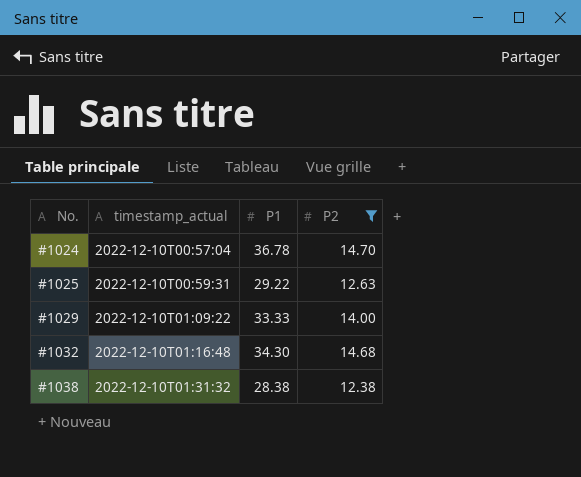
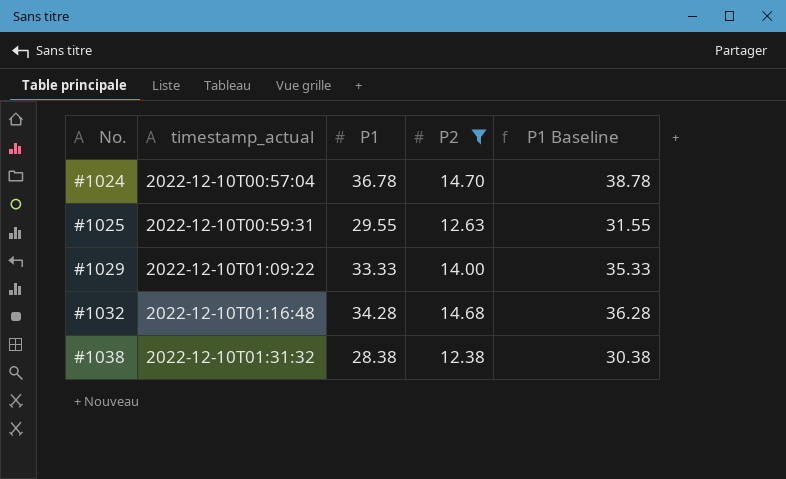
column P1 Baseline | formula: none -> [P1] + 2
#1025 | P1: 29.22 -> 29.55
#1032 | P1: 34.30 -> 34.28

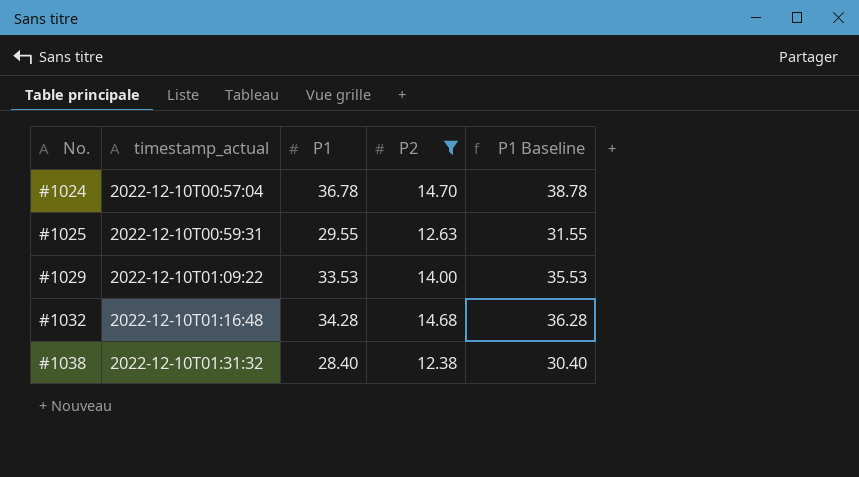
#1029 | P1: 33.33 -> 33.53
#1029 | P1 Baseline: 35.33 -> 35.53
#1038 | P1: 28.38 -> 28.40
#1038 | P1 Baseline: 30.38 -> 30.40

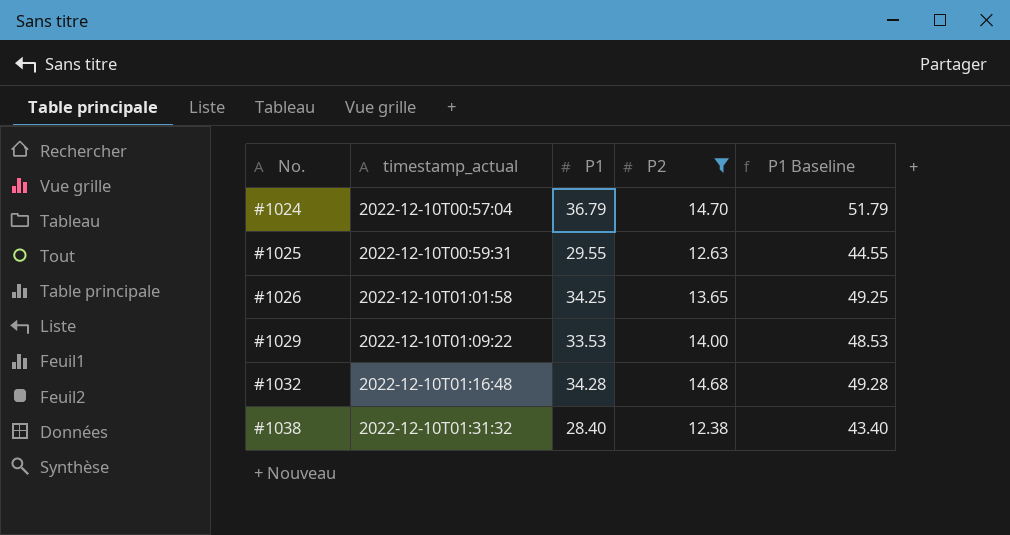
column P1 Baseline | formula: [P1] + 2 -> [P1] + 15
#1024 | P1: 36.78 -> 36.79
row #1026: none -> 2022-12-10T01:01:58 | 34.25 | 13.65 | 49.25

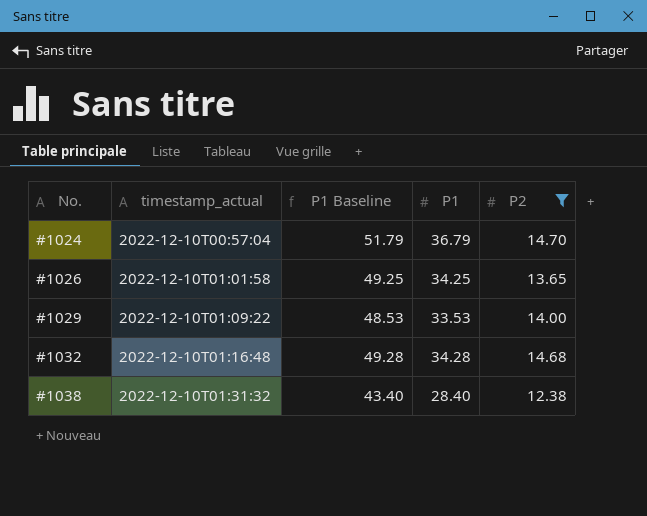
column P1 Baseline | position: 5 -> 3
row #1025: 2022-12-10T00:59:31 | 29.55 | 12.63 | 44.55 -> none

